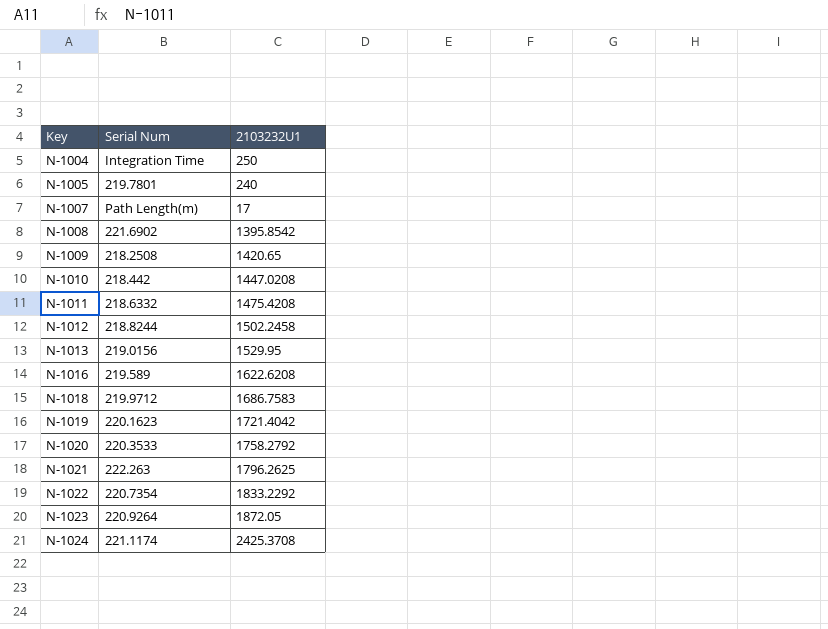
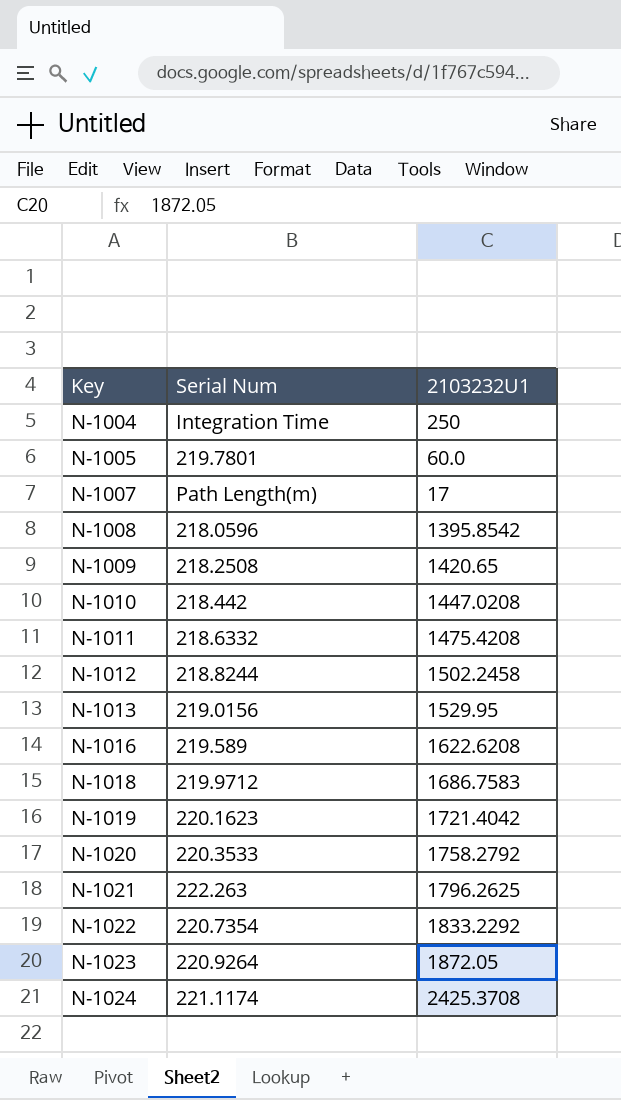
N-1005 | 2103232U1: 240 -> 60.0
N-1008 | Serial Num: 221.6902 -> 218.0596

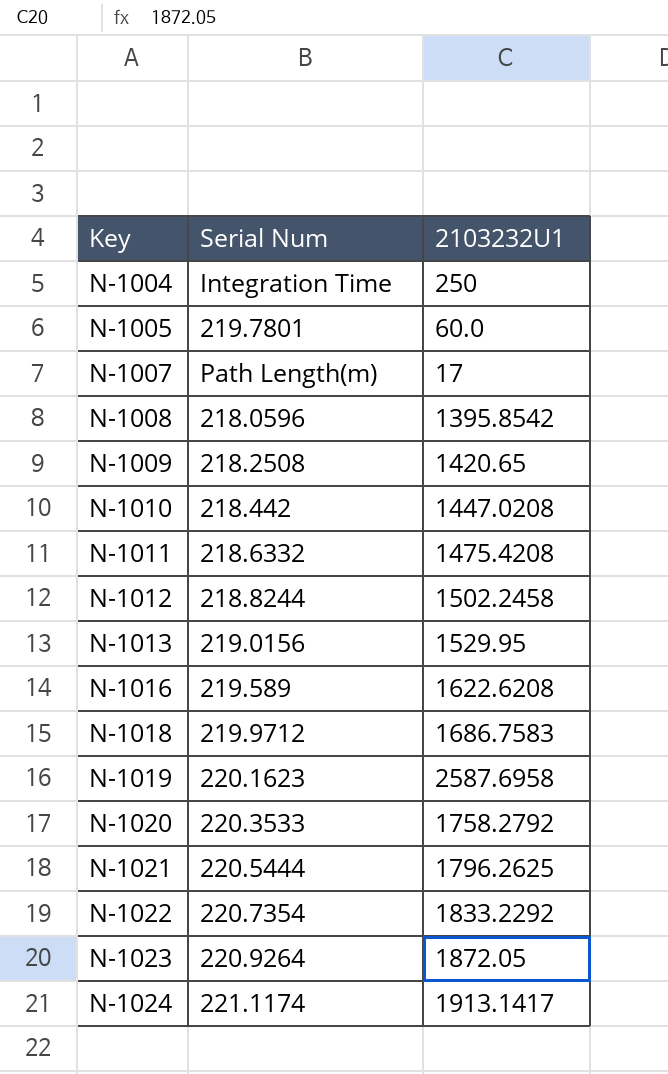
N-1019 | 2103232U1: 1721.4042 -> 2587.6958
N-1021 | Serial Num: 222.263 -> 220.5444
N-1024 | 2103232U1: 2425.3708 -> 1913.1417

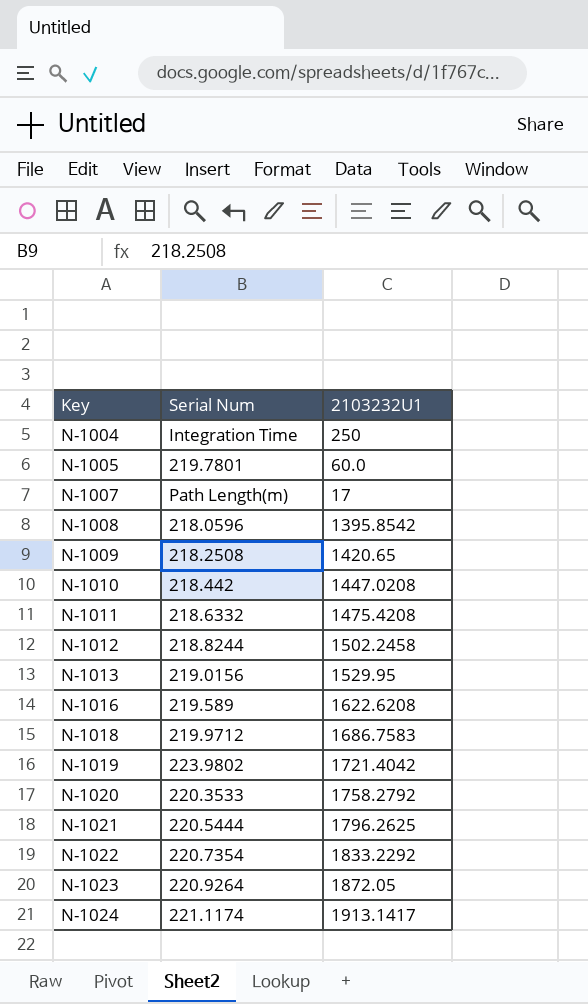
N-1019 | Serial Num: 220.1623 -> 223.9802
N-1019 | 2103232U1: 2587.6958 -> 1721.4042

